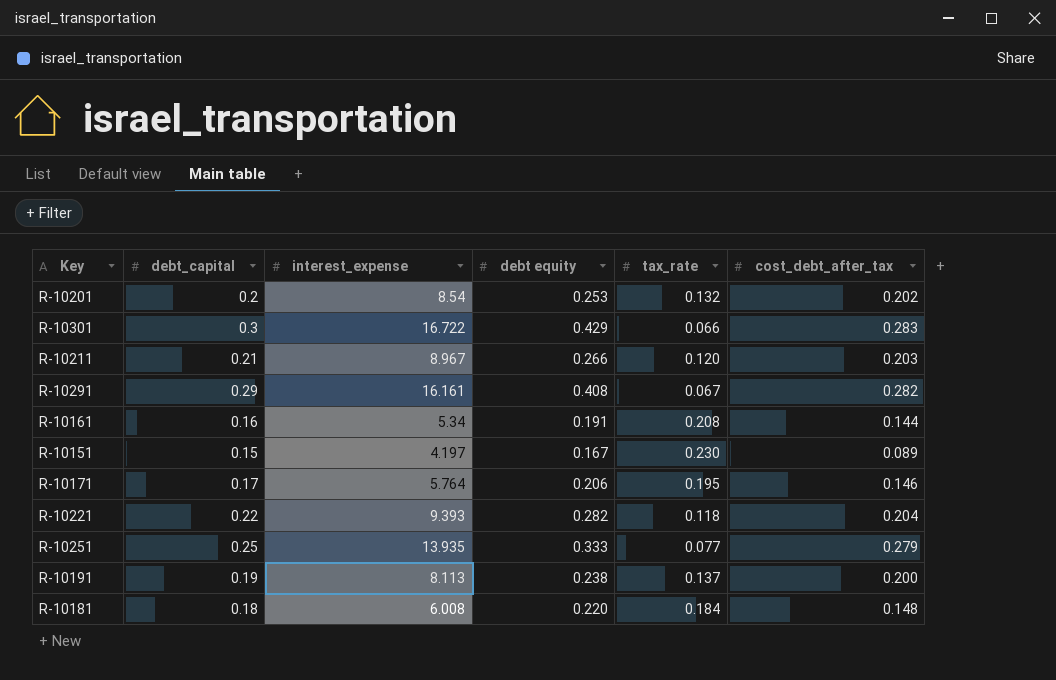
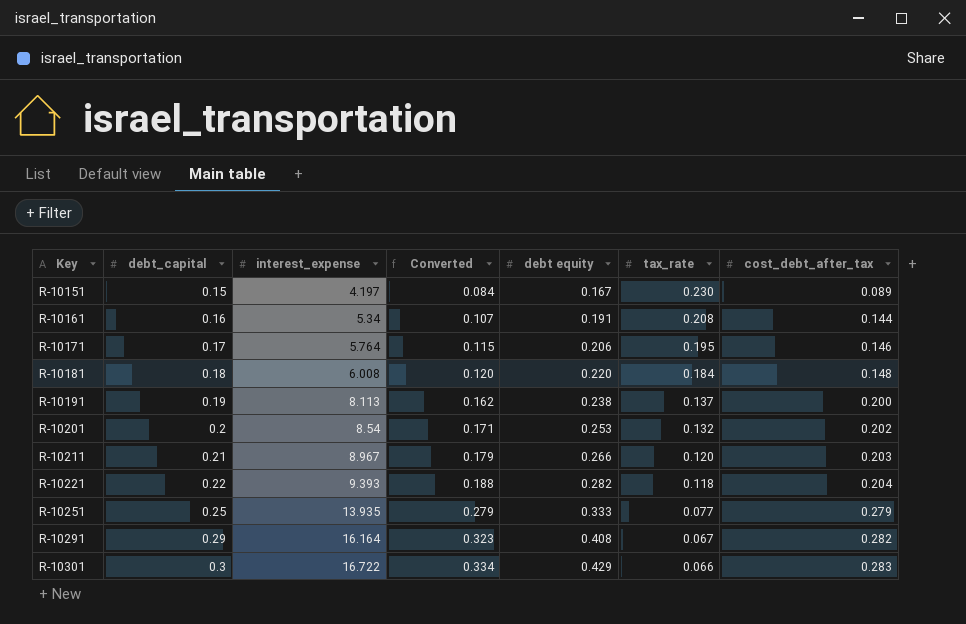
row order: none -> Key ascending
column Converted | formula: none -> [interest_expense] * 0.02
R-10291 | interest_expense: 16.161 -> 16.164

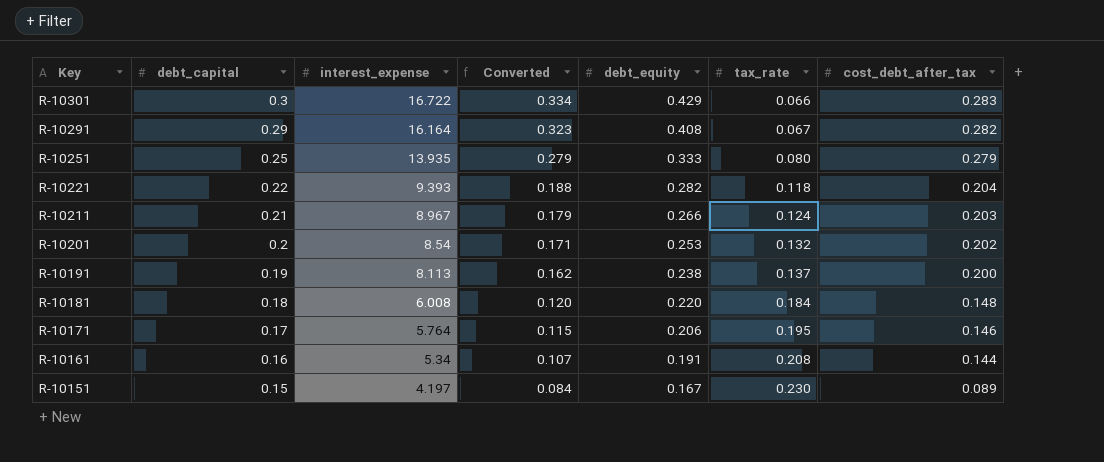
row order: Key ascending -> Key descending
column name: debt equity -> debt_equity
R-10251 | tax_rate: 0.077 -> 0.080
R-10211 | tax_rate: 0.120 -> 0.124

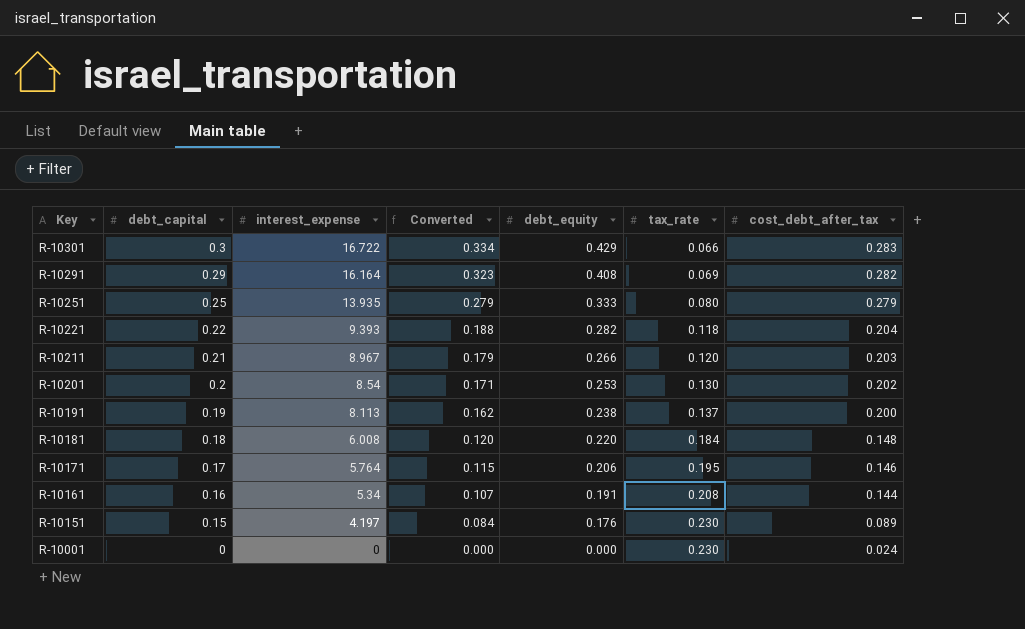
R-10291 | tax_rate: 0.067 -> 0.069
R-10211 | tax_rate: 0.124 -> 0.120
R-10201 | tax_rate: 0.132 -> 0.130
R-10151 | debt_equity: 0.167 -> 0.176
row R-10001: none -> 0 | 0 | 0.000 | 0.000 | 0.230 | 0.024

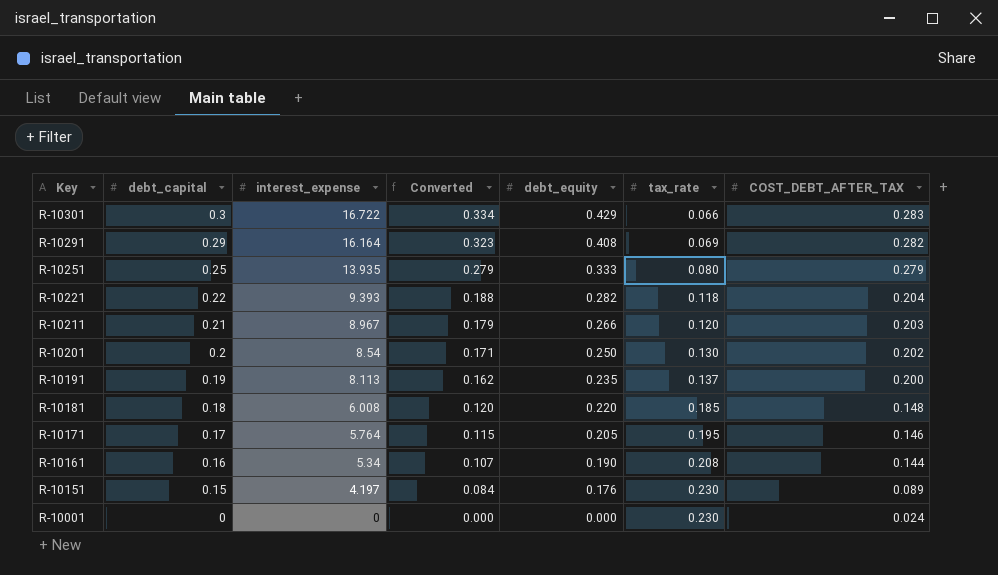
column name: cost_debt_after_tax -> COST_DEBT_AFTER_TAX
R-10201 | debt_equity: 0.253 -> 0.250
R-10191 | debt_equity: 0.238 -> 0.235
R-10181 | tax_rate: 0.184 -> 0.185
R-10171 | debt_equity: 0.206 -> 0.205
R-10161 | debt_equity: 0.191 -> 0.190

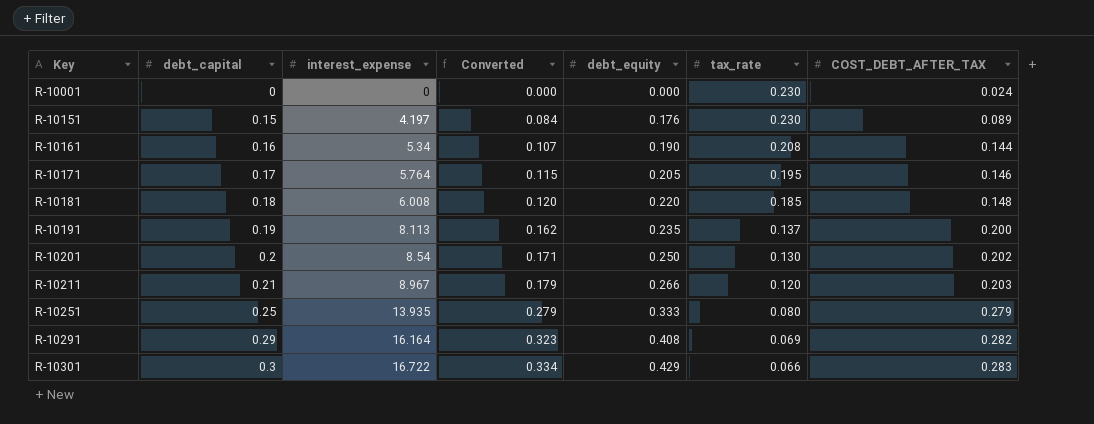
row order: Key descending -> Key ascending
row R-10221: 0.22 | 9.393 | 0.188 | 0.282 | 0.118 | 0.204 -> none

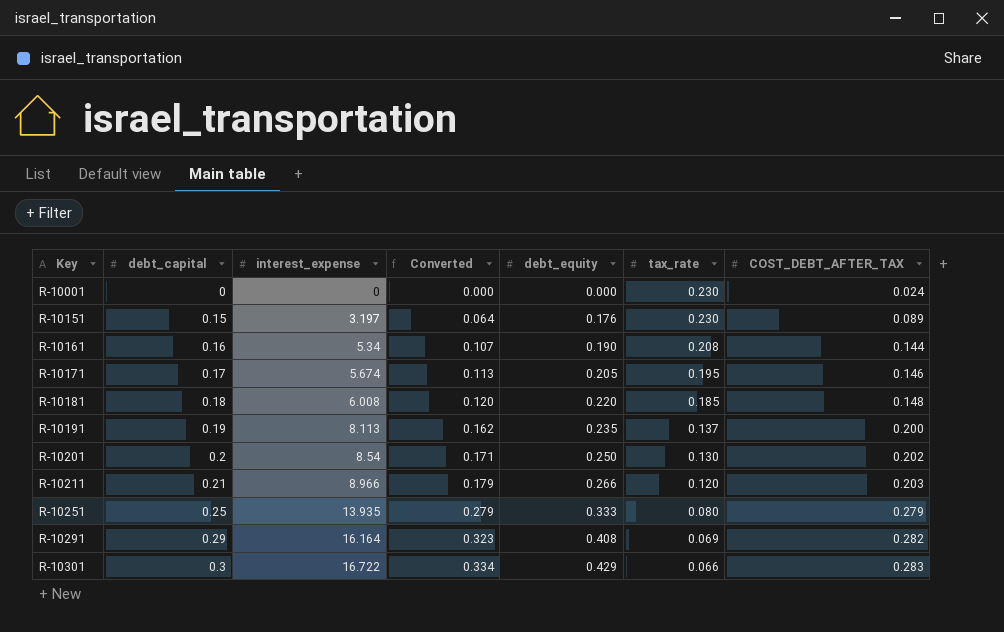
R-10151 | interest_expense: 4.197 -> 3.197
R-10151 | Converted: 0.084 -> 0.064
R-10171 | interest_expense: 5.764 -> 5.674
R-10171 | Converted: 0.115 -> 0.113
R-10211 | interest_expense: 8.967 -> 8.966

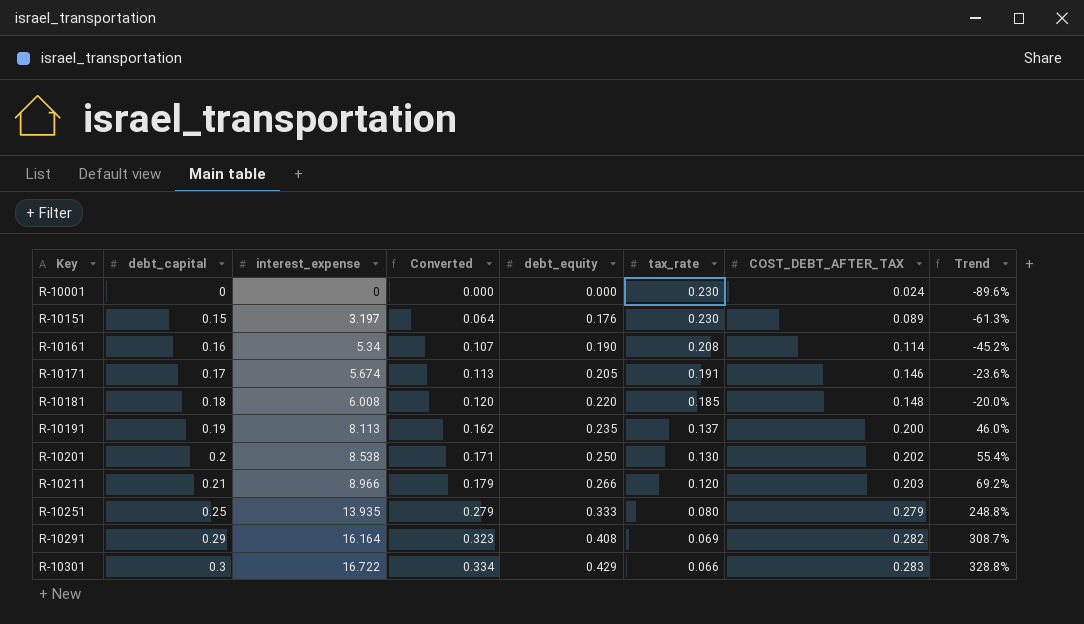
column Trend | formula: none -> ([COST_DEBT_AFTER_TAX] - [tax_rate]) / [tax_rate]
R-10161 | COST_DEBT_AFTER_TAX: 0.144 -> 0.114
R-10171 | tax_rate: 0.195 -> 0.191
R-10201 | interest_expense: 8.54 -> 8.538

